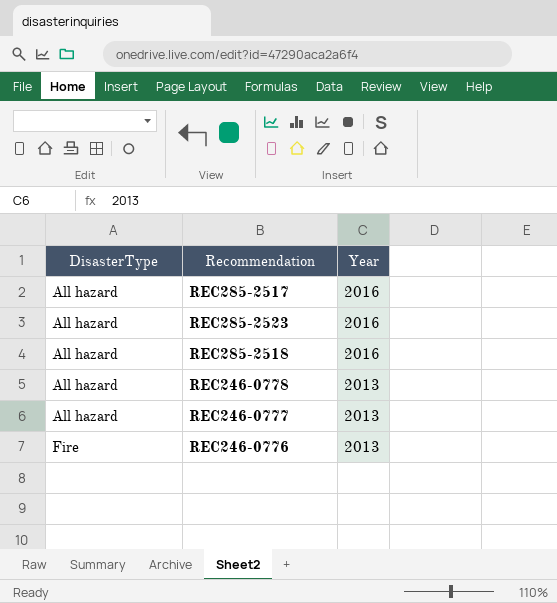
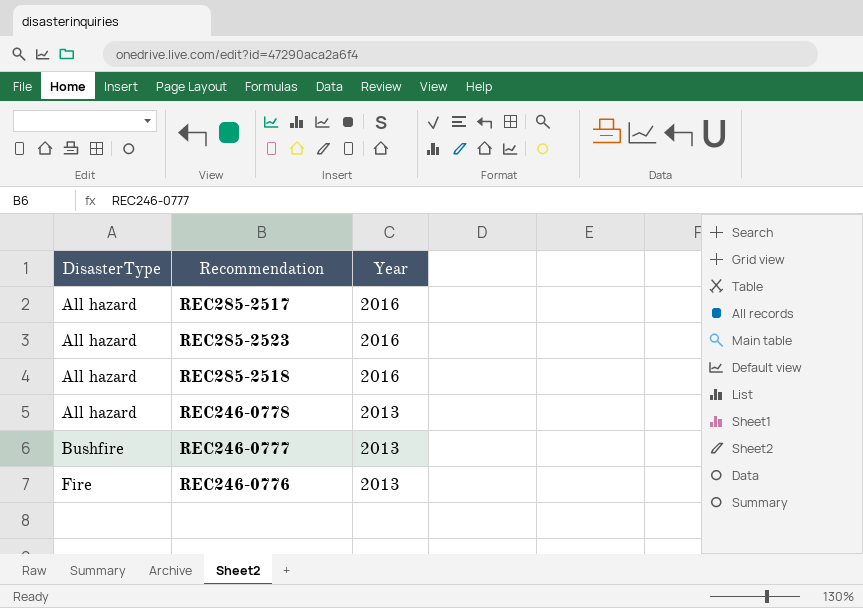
REC246-0777 | DisasterType: All hazard -> Bushfire

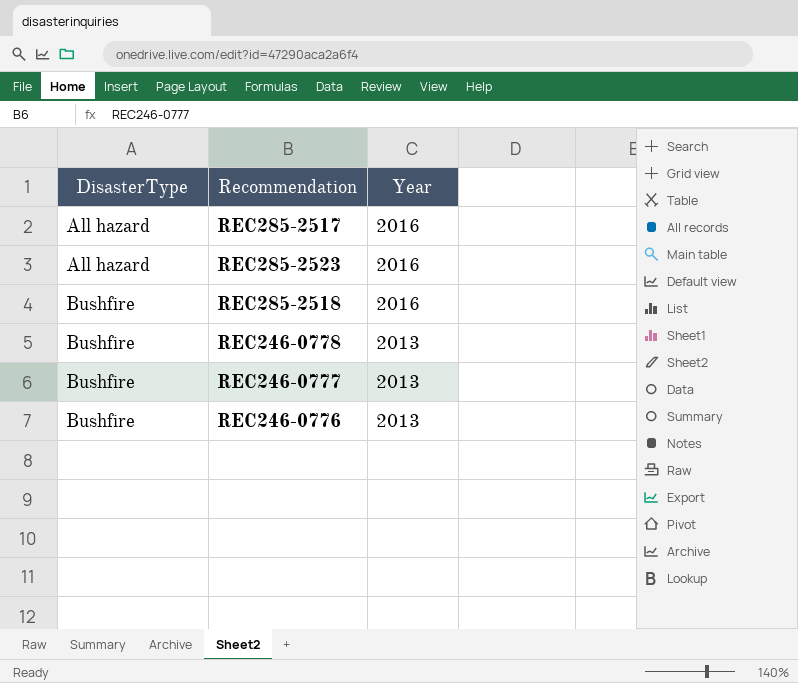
REC285-2518 | DisasterType: All hazard -> Bushfire
REC246-0778 | DisasterType: All hazard -> Bushfire
REC246-0776 | DisasterType: Fire -> Bushfire

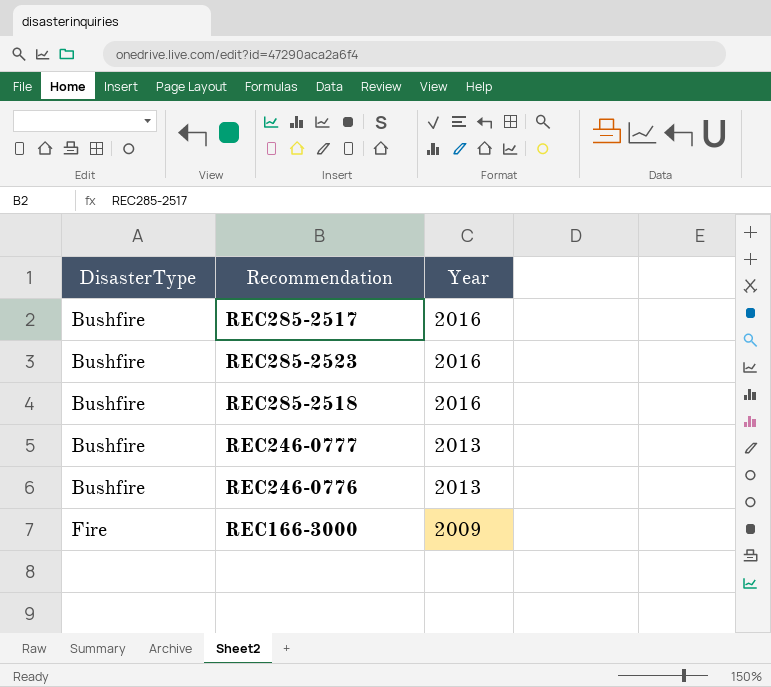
row REC246-0778: Bushfire | 2013 -> none
REC285-2517 | DisasterType: All hazard -> Bushfire
REC285-2523 | DisasterType: All hazard -> Bushfire
row REC166-3000: none -> Fire | 2009

